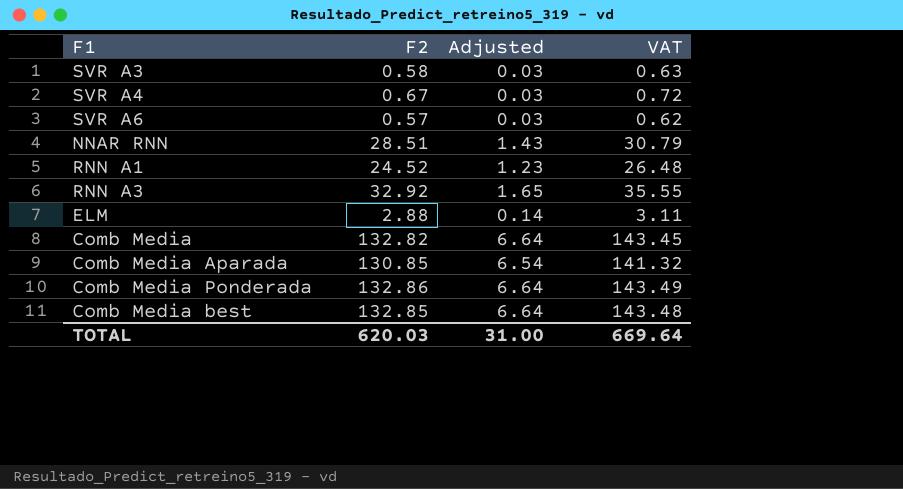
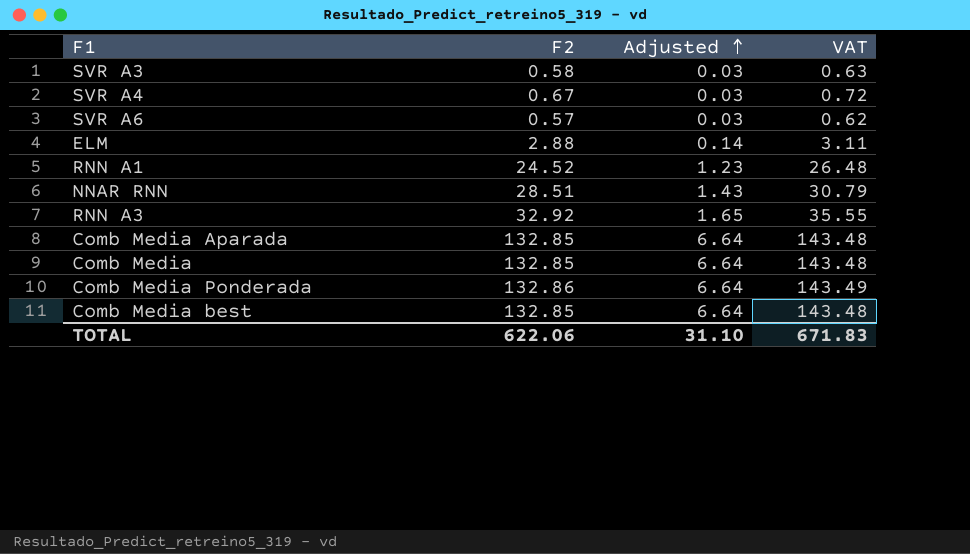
row order: none -> Adjusted ascending
Comb Media Aparada | F2: 130.85 -> 132.85
Comb Media Aparada | Adjusted: 6.54 -> 6.64
Comb Media Aparada | VAT: 141.32 -> 143.48
Comb Media | F2: 132.82 -> 132.85
Comb Media | VAT: 143.45 -> 143.48
TOTAL | F2: 620.03 -> 622.06
TOTAL | Adjusted: 31.00 -> 31.10
TOTAL | VAT: 669.64 -> 671.83

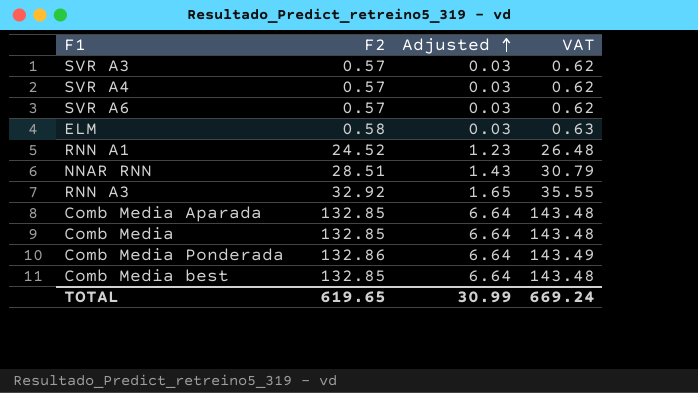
SVR A3 | F2: 0.58 -> 0.57
SVR A3 | VAT: 0.63 -> 0.62
SVR A4 | F2: 0.67 -> 0.57
SVR A4 | VAT: 0.72 -> 0.62
ELM | F2: 2.88 -> 0.58
ELM | Adjusted: 0.14 -> 0.03
ELM | VAT: 3.11 -> 0.63
TOTAL | F2: 622.06 -> 619.65
TOTAL | Adjusted: 31.10 -> 30.99
TOTAL | VAT: 671.83 -> 669.24

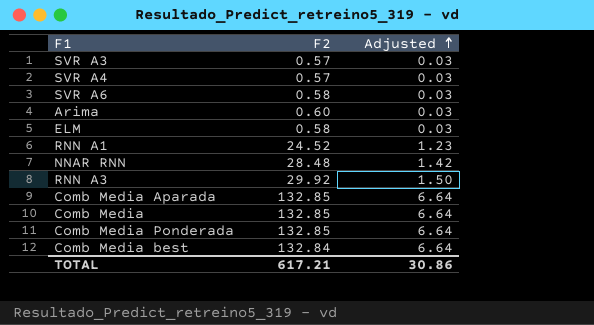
column VAT | formula: [F2] * 1.08 -> none
SVR A6 | F2: 0.57 -> 0.58
row Arima: none -> 0.60 | 0.03
NNAR RNN | F2: 28.51 -> 28.48
NNAR RNN | Adjusted: 1.43 -> 1.42
RNN A3 | F2: 32.92 -> 29.92
RNN A3 | Adjusted: 1.65 -> 1.50
Comb Media Ponderada | F2: 132.86 -> 132.85
Comb Media best | F2: 132.85 -> 132.84
TOTAL | F2: 619.65 -> 617.21
TOTAL | Adjusted: 30.99 -> 30.86

